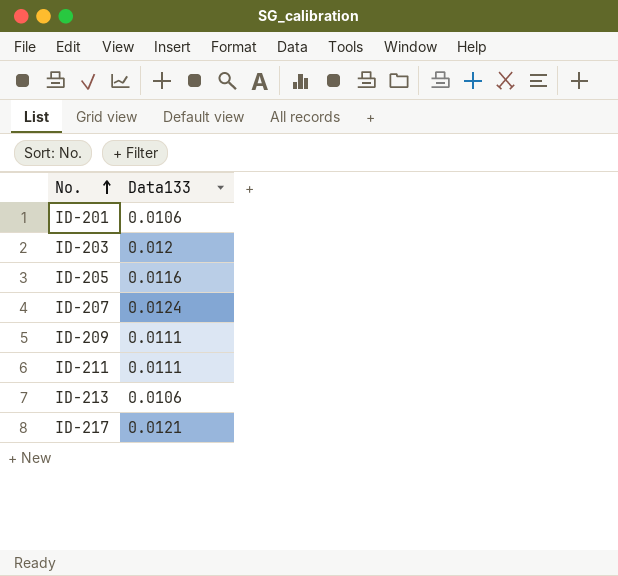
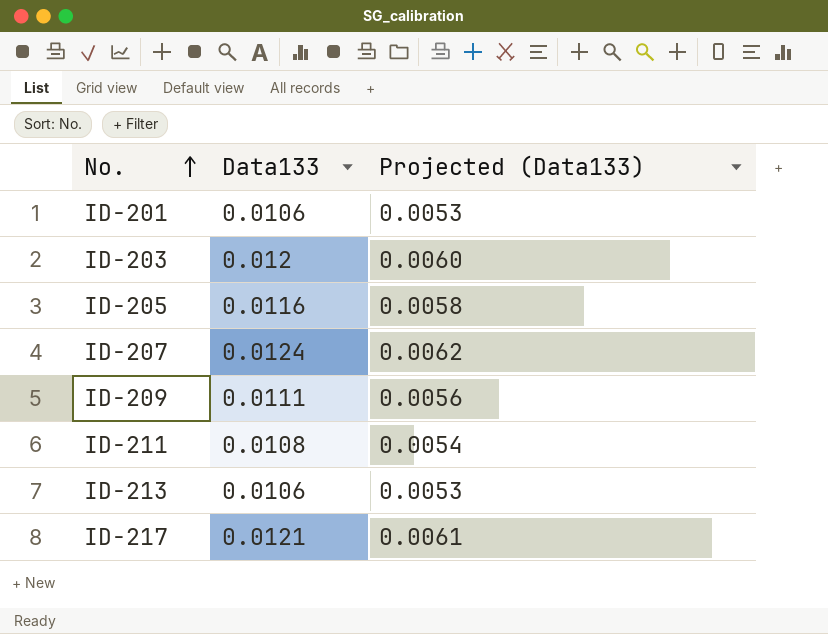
column Projected (Data133) | formula: none -> [Data133] * 0.5
ID-211 | Data133: 0.0111 -> 0.0108

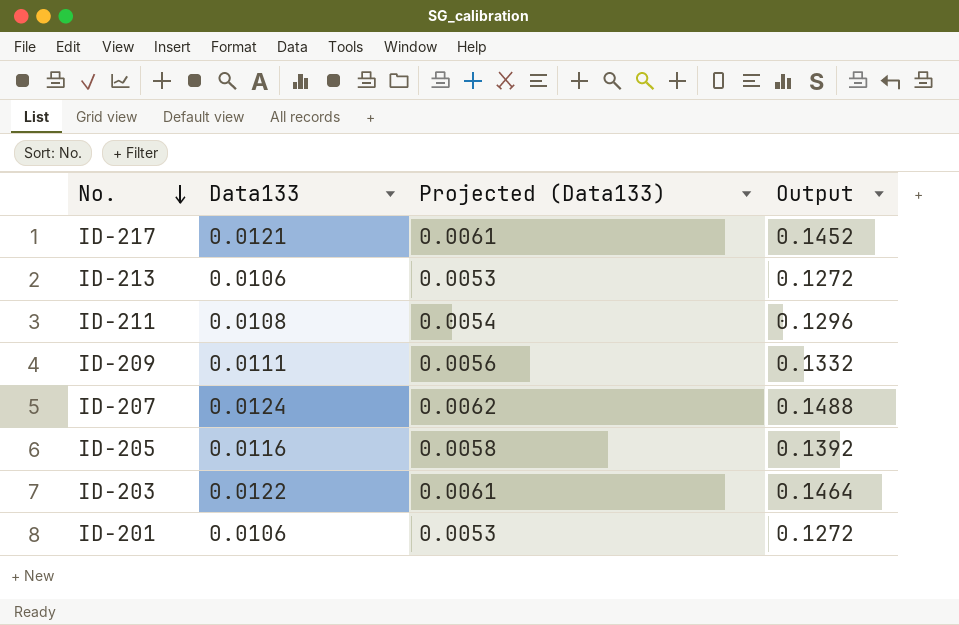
row order: No. ascending -> No. descending
column Output | formula: none -> [Data133] * 12
ID-203 | Data133: 0.012 -> 0.0122
ID-203 | Projected (Data133): 0.0060 -> 0.0061

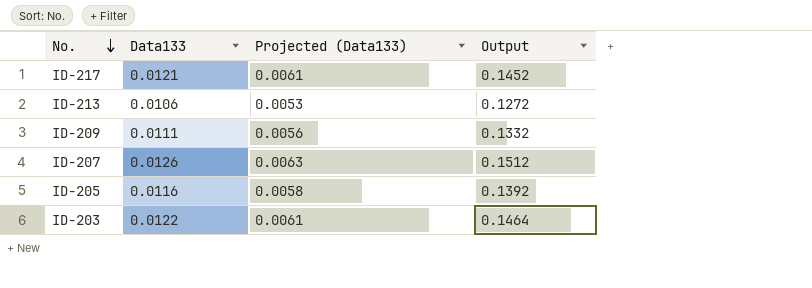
row ID-211: 0.0108 | 0.0054 | 0.1296 -> none
row ID-201: 0.0106 | 0.0053 | 0.1272 -> none
ID-207 | Data133: 0.0124 -> 0.0126
ID-207 | Projected (Data133): 0.0062 -> 0.0063
ID-207 | Output: 0.1488 -> 0.1512

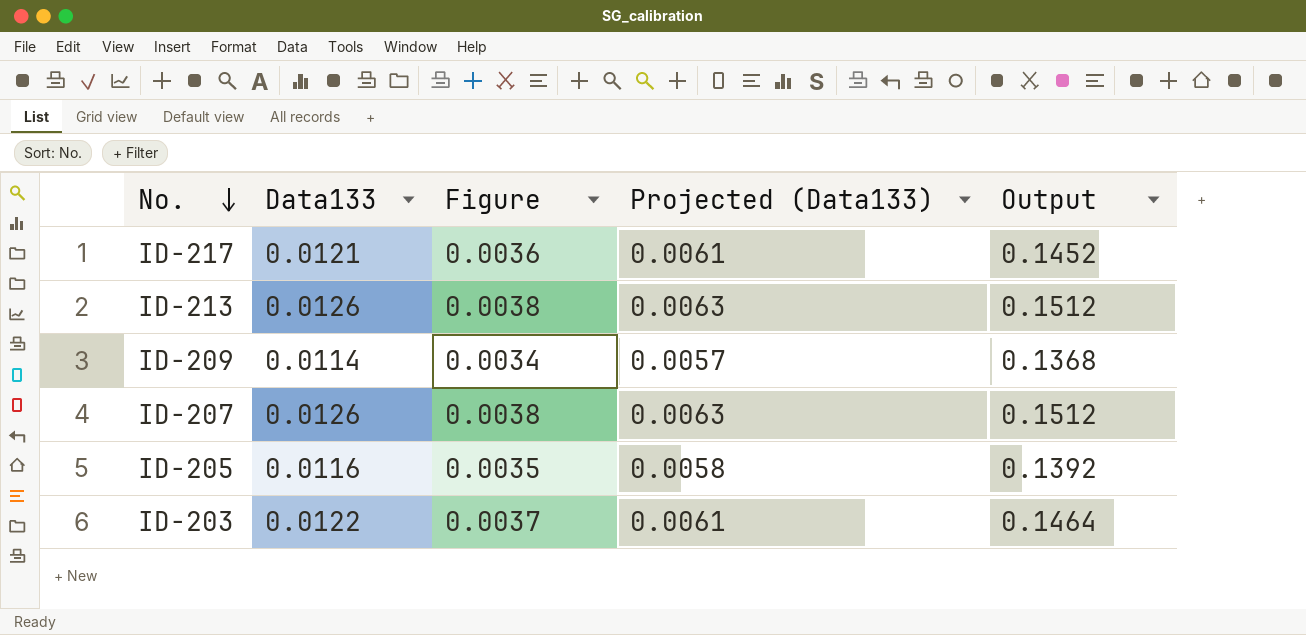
column Figure | formula: none -> [Data133] * 0.3
ID-213 | Data133: 0.0106 -> 0.0126
ID-213 | Projected (Data133): 0.0053 -> 0.0063
ID-213 | Output: 0.1272 -> 0.1512
ID-209 | Data133: 0.0111 -> 0.0114
ID-209 | Projected (Data133): 0.0056 -> 0.0057
ID-209 | Output: 0.1332 -> 0.1368

